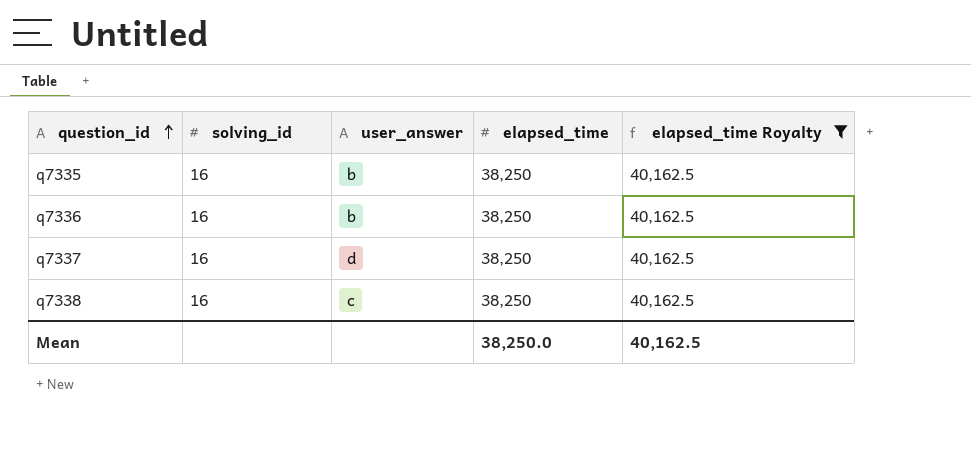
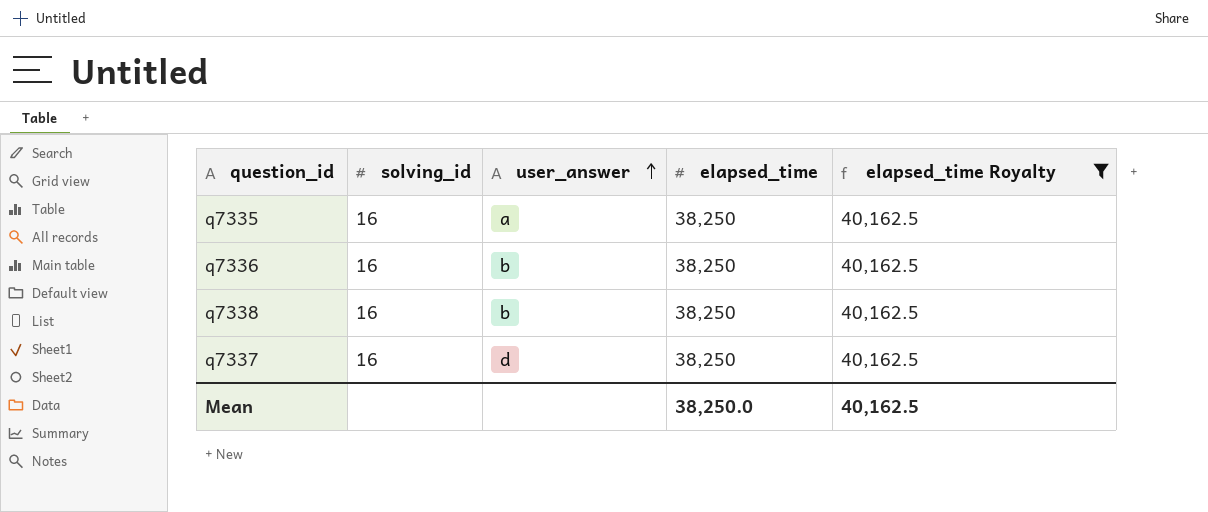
row order: question_id ascending -> user_answer ascending
q7335 | user_answer: b -> a
q7338 | user_answer: c -> b

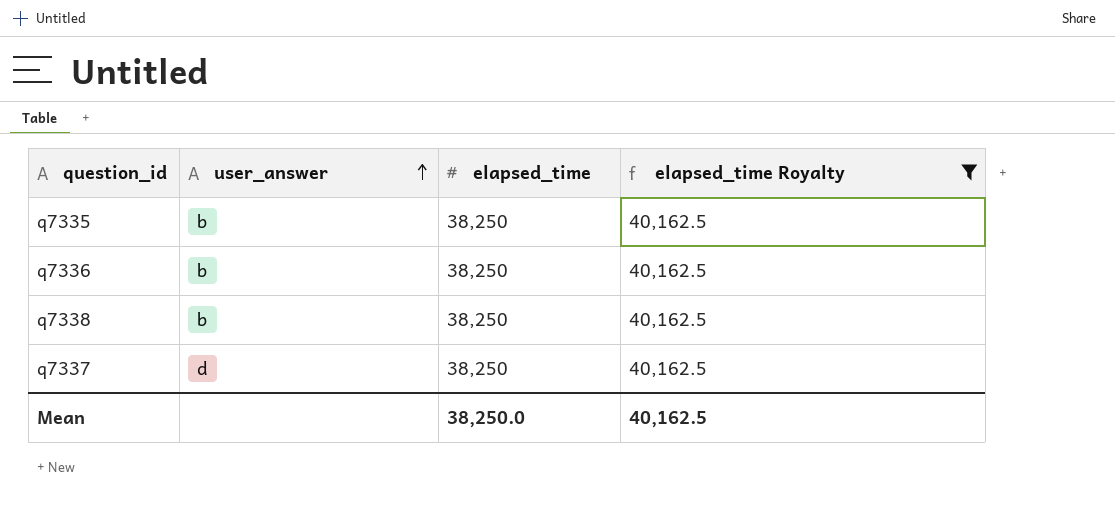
column solving_id | position: 2 -> none
q7335 | user_answer: a -> b

